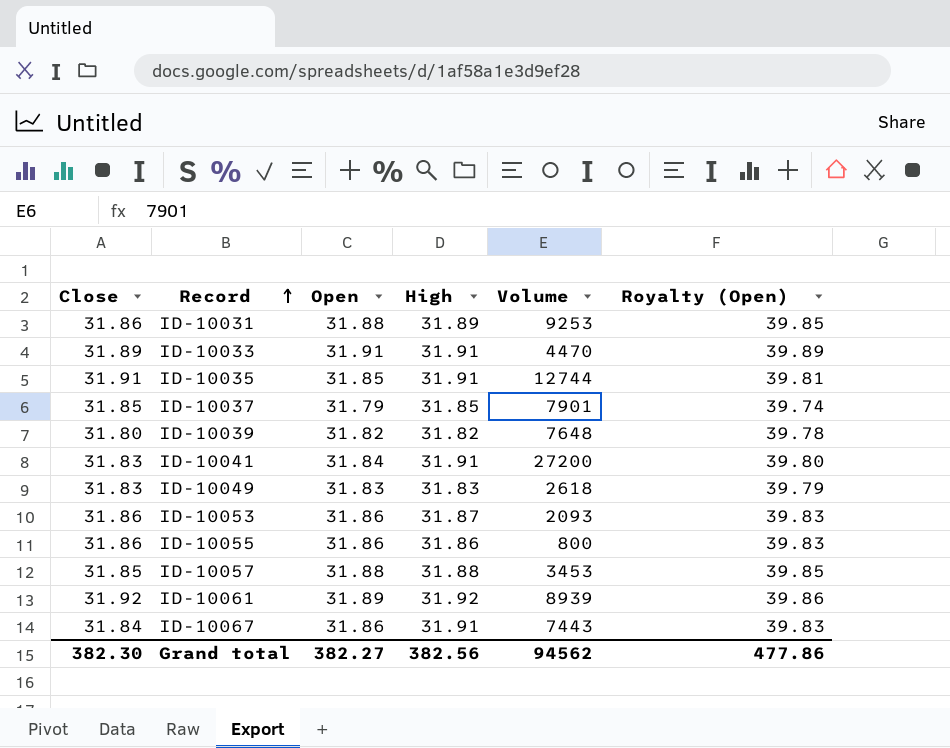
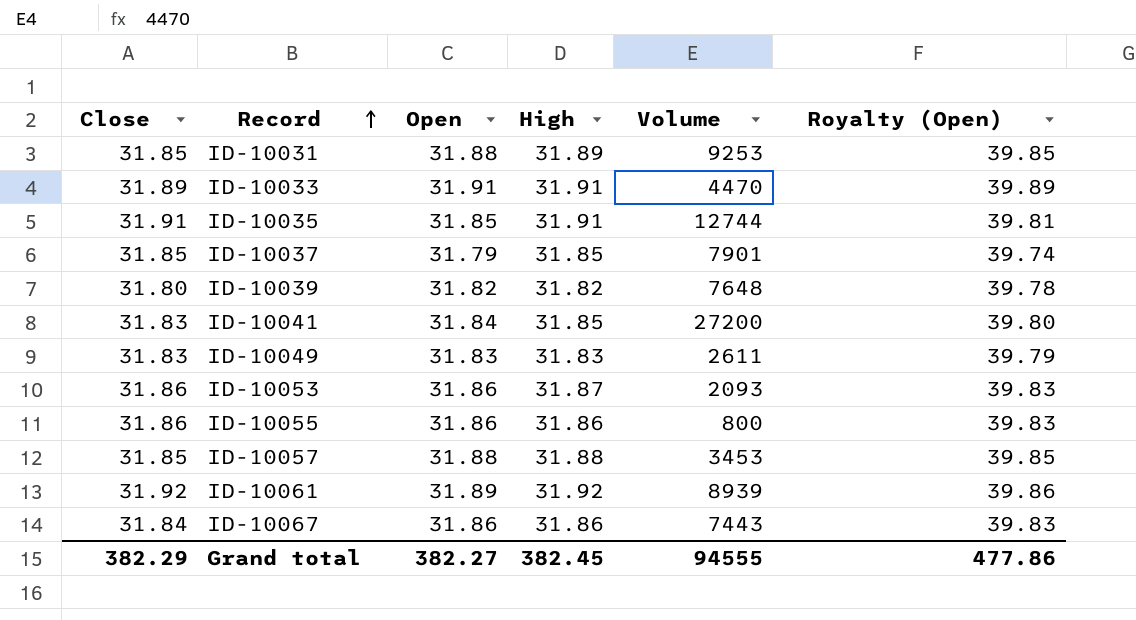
ID-10031 | Close: 31.86 -> 31.85
ID-10041 | High: 31.91 -> 31.85
ID-10049 | Volume: 2618 -> 2611
ID-10067 | High: 31.91 -> 31.86
Grand total | Close: 382.30 -> 382.29
Grand total | High: 382.56 -> 382.45
Grand total | Volume: 94562 -> 94555

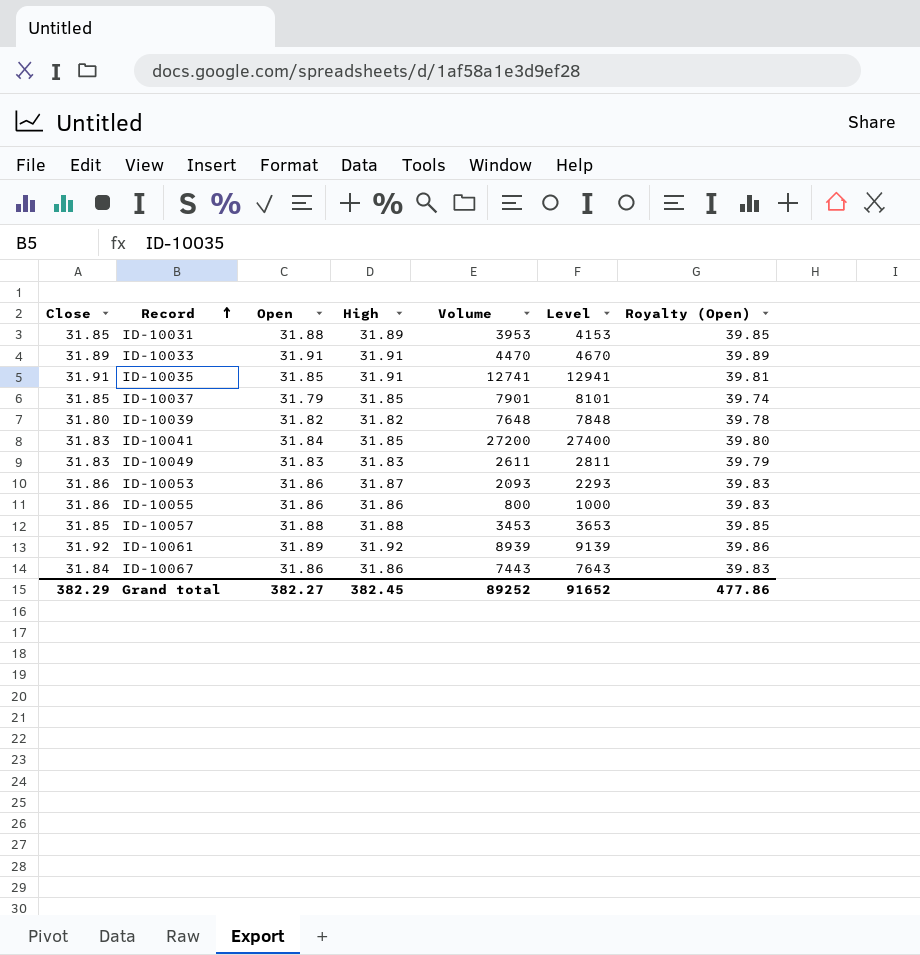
column Level | formula: none -> [Volume] + 200
ID-10031 | Volume: 9253 -> 3953
ID-10035 | Volume: 12744 -> 12741
Grand total | Volume: 94555 -> 89252

